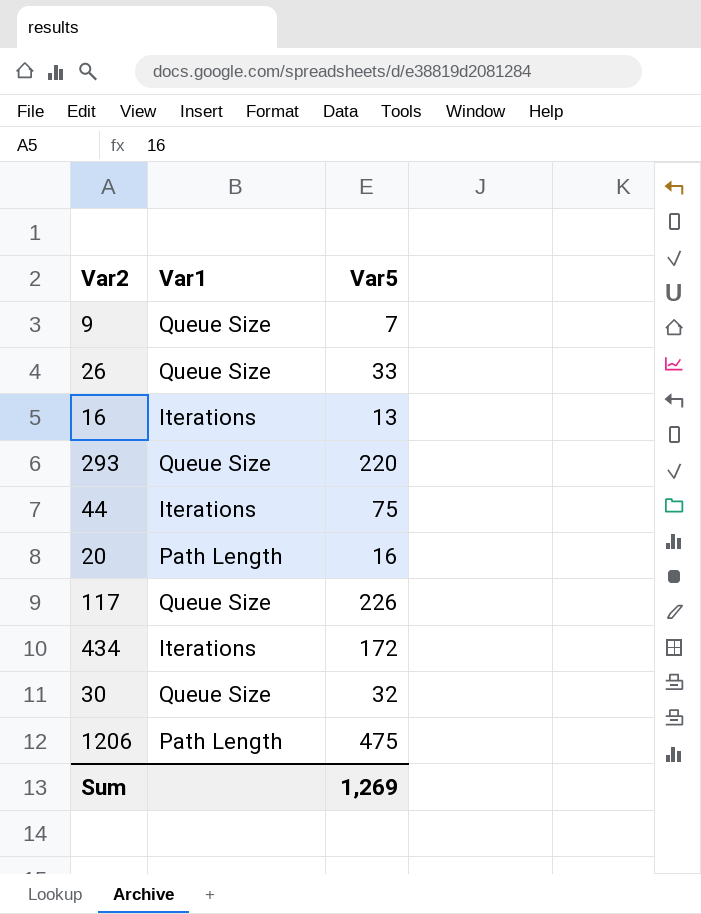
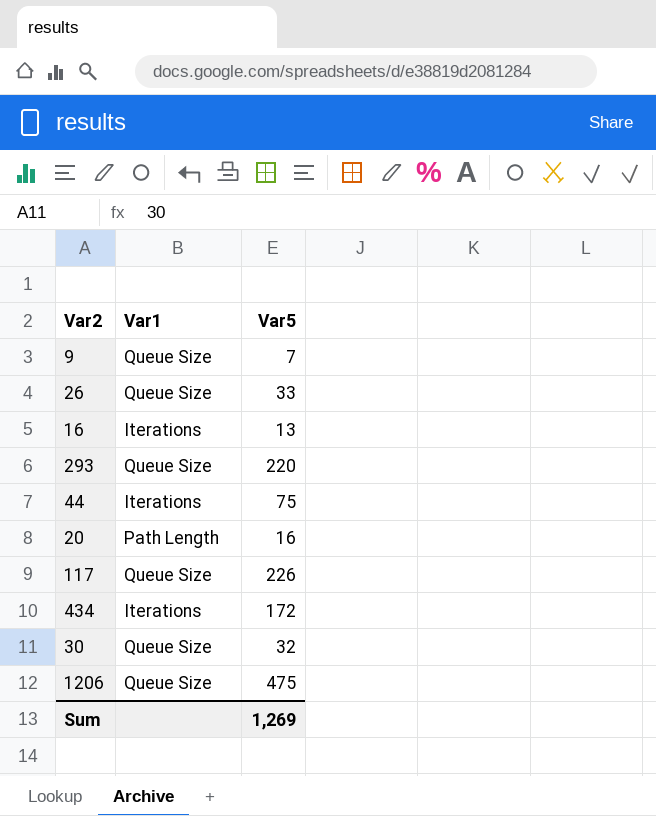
1206 | Var1: Path Length -> Queue Size

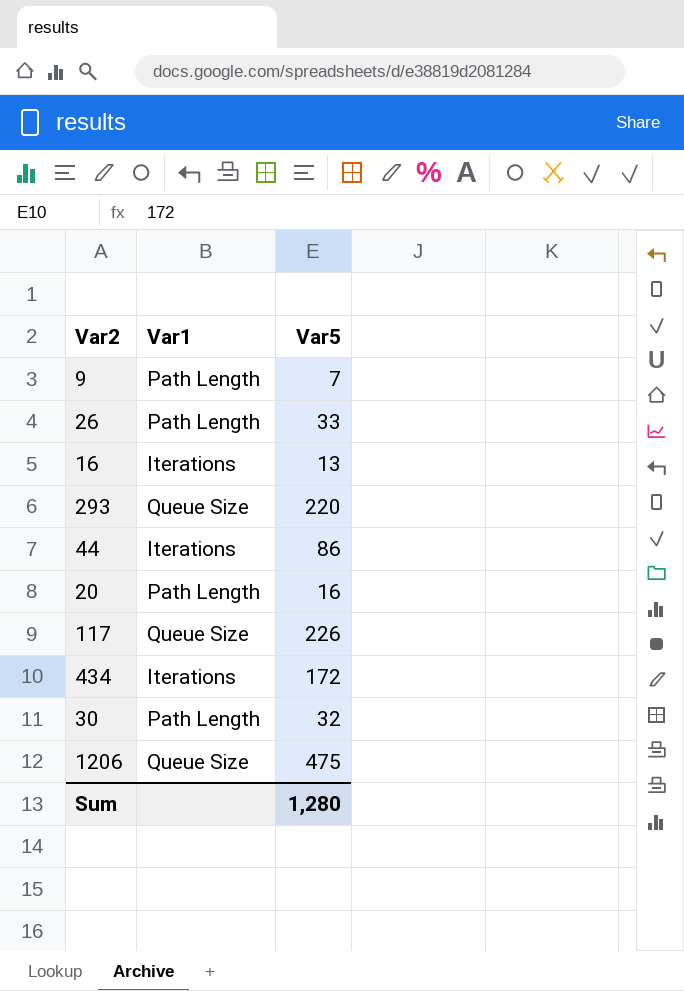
9 | Var1: Queue Size -> Path Length
26 | Var1: Queue Size -> Path Length
44 | Var5: 75 -> 86
30 | Var1: Queue Size -> Path Length
Sum | Var5: 1,269 -> 1,280

